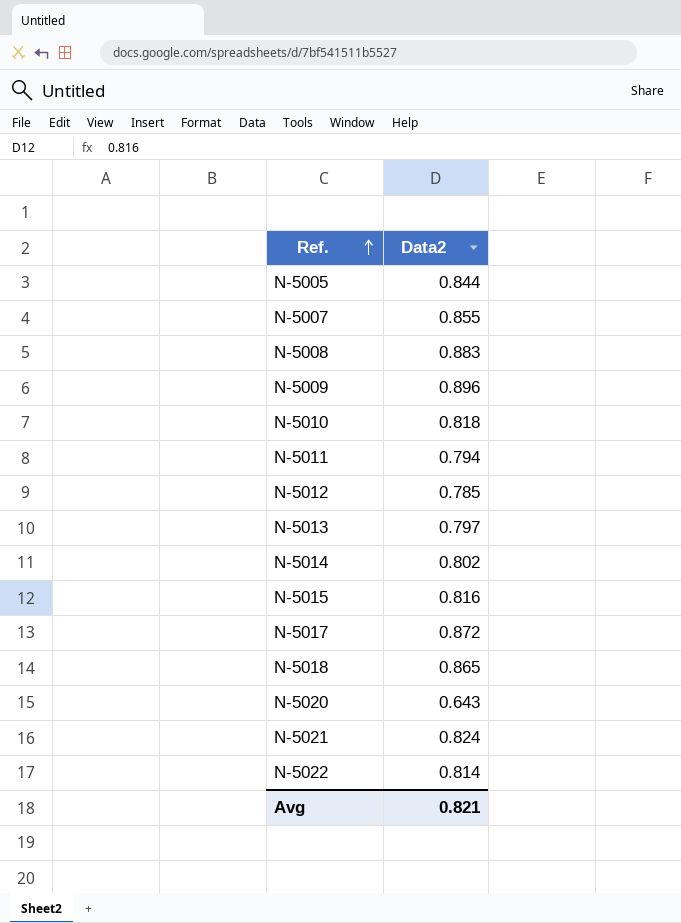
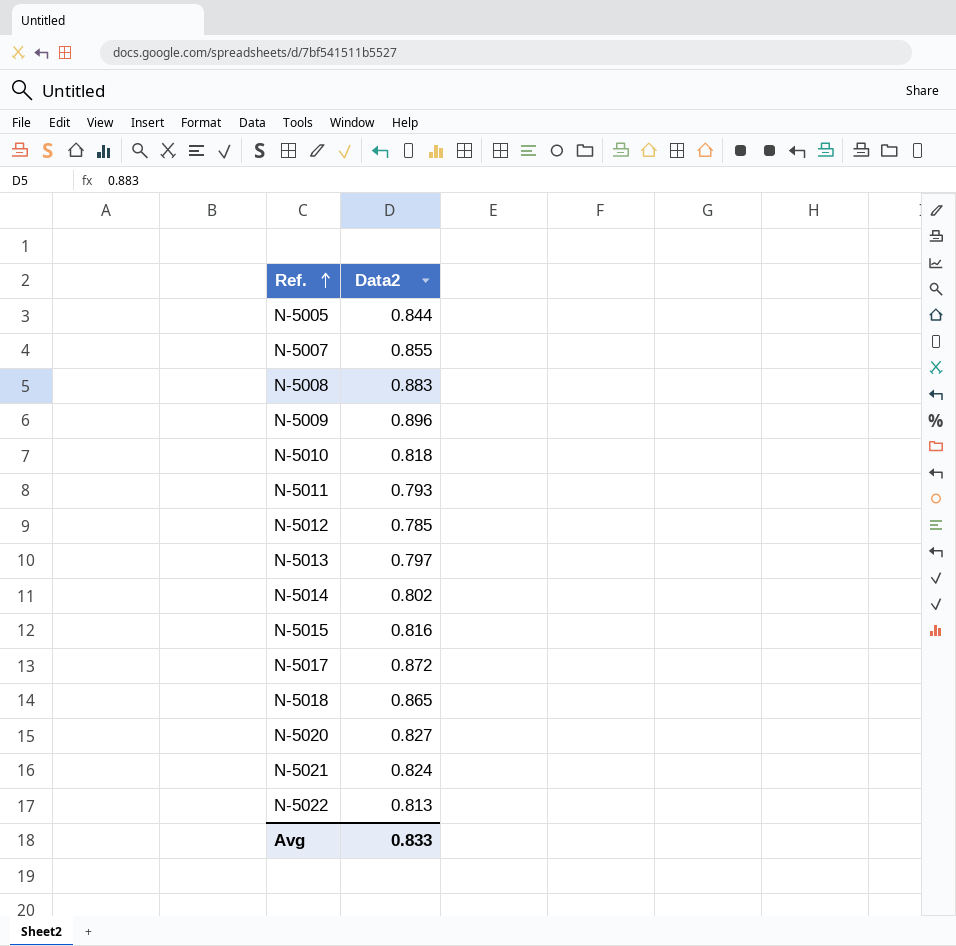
N-5011 | Data2: 0.794 -> 0.793
N-5020 | Data2: 0.643 -> 0.827
N-5022 | Data2: 0.814 -> 0.813
Avg | Data2: 0.821 -> 0.833

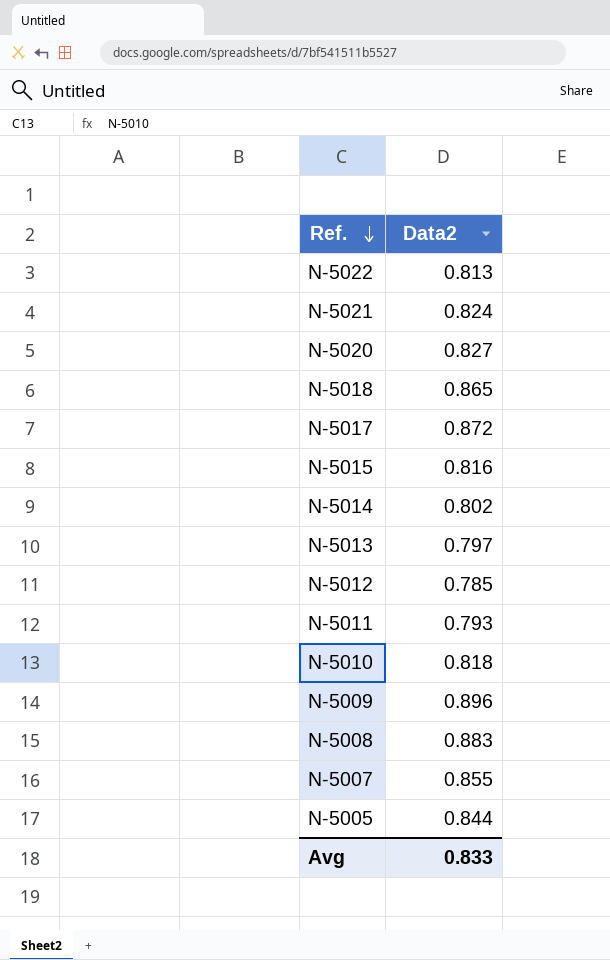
row order: Ref. ascending -> Ref. descending

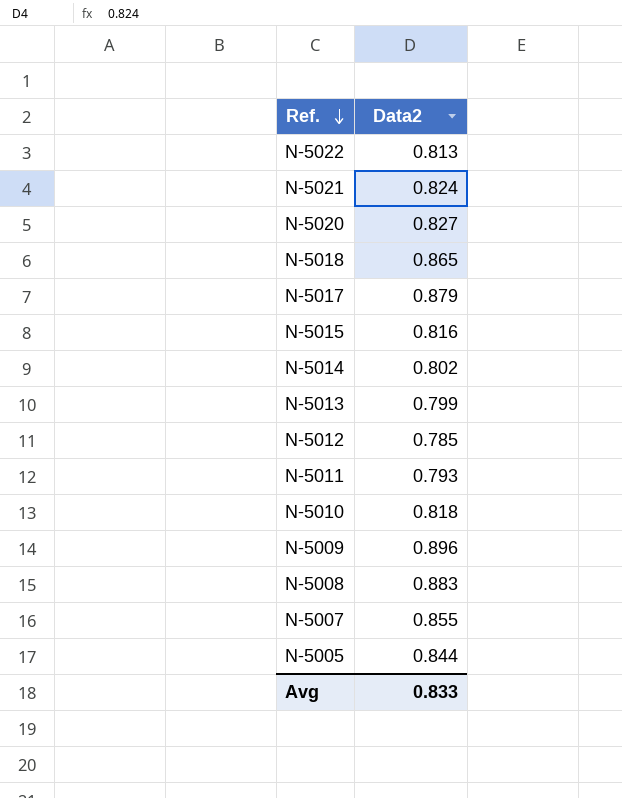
N-5017 | Data2: 0.872 -> 0.879
N-5013 | Data2: 0.797 -> 0.799

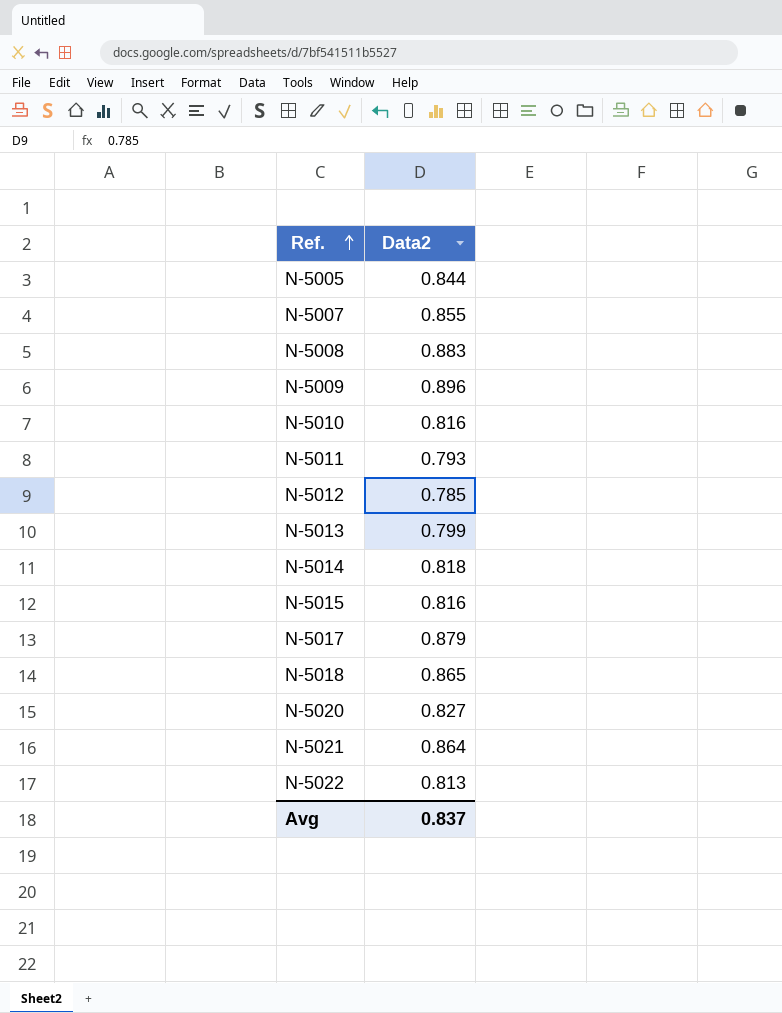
row order: Ref. descending -> Ref. ascending
N-5010 | Data2: 0.818 -> 0.816
N-5014 | Data2: 0.802 -> 0.818
N-5021 | Data2: 0.824 -> 0.864
Avg | Data2: 0.833 -> 0.837

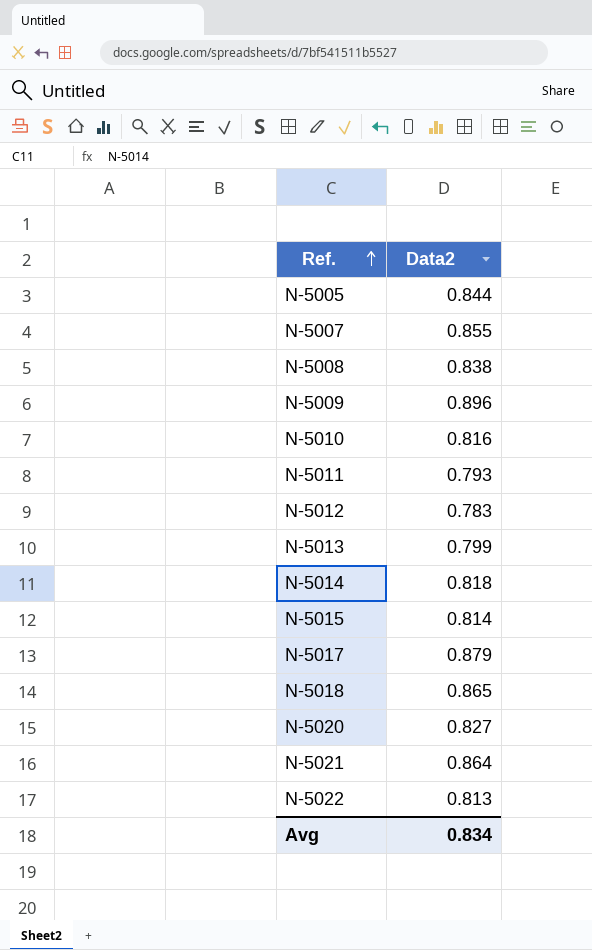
N-5008 | Data2: 0.883 -> 0.838
N-5012 | Data2: 0.785 -> 0.783
N-5015 | Data2: 0.816 -> 0.814
Avg | Data2: 0.837 -> 0.834

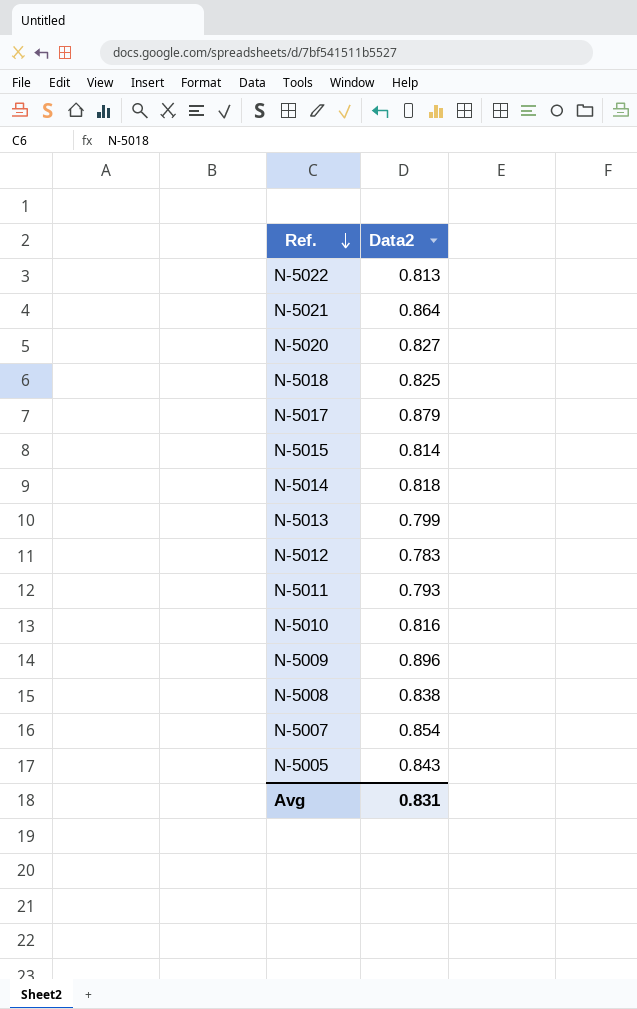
row order: Ref. ascending -> Ref. descending
N-5018 | Data2: 0.865 -> 0.825
N-5007 | Data2: 0.855 -> 0.854
N-5005 | Data2: 0.844 -> 0.843
Avg | Data2: 0.834 -> 0.831

